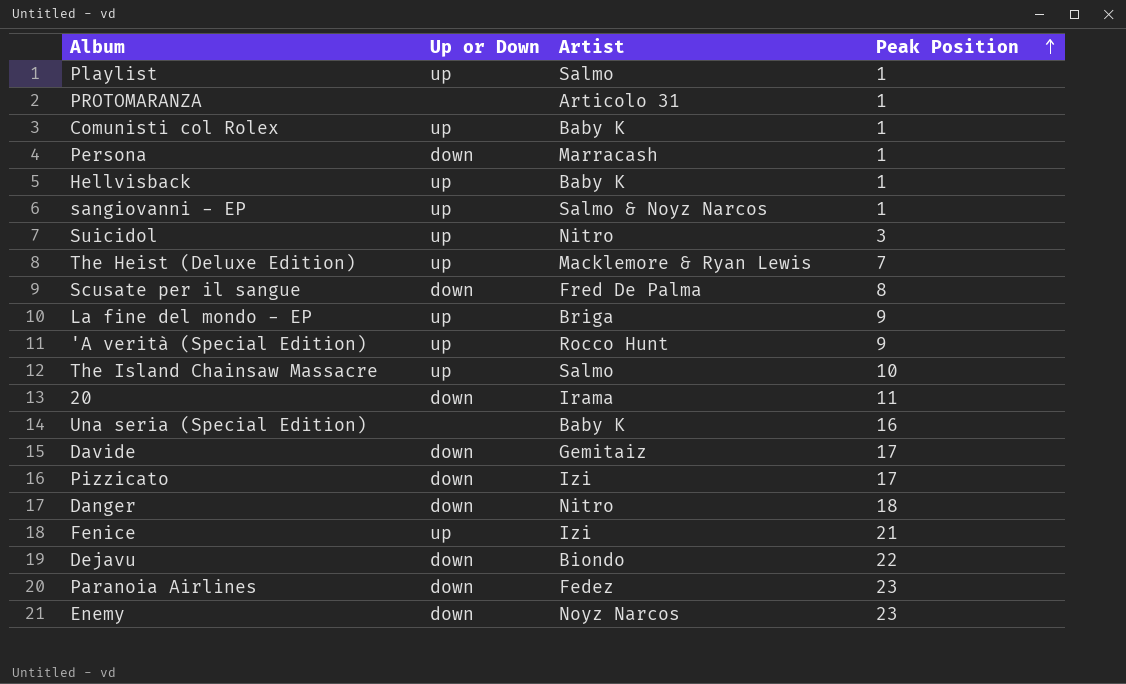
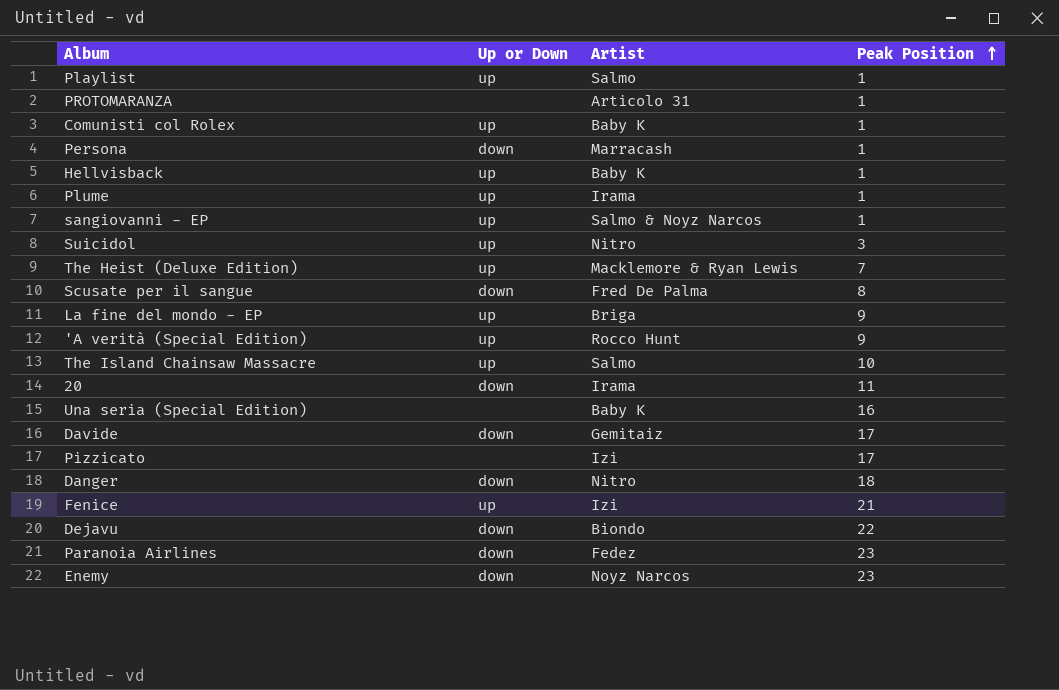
row Plume: none -> up | Irama | 1
Pizzicato | Up or Down: down -> none

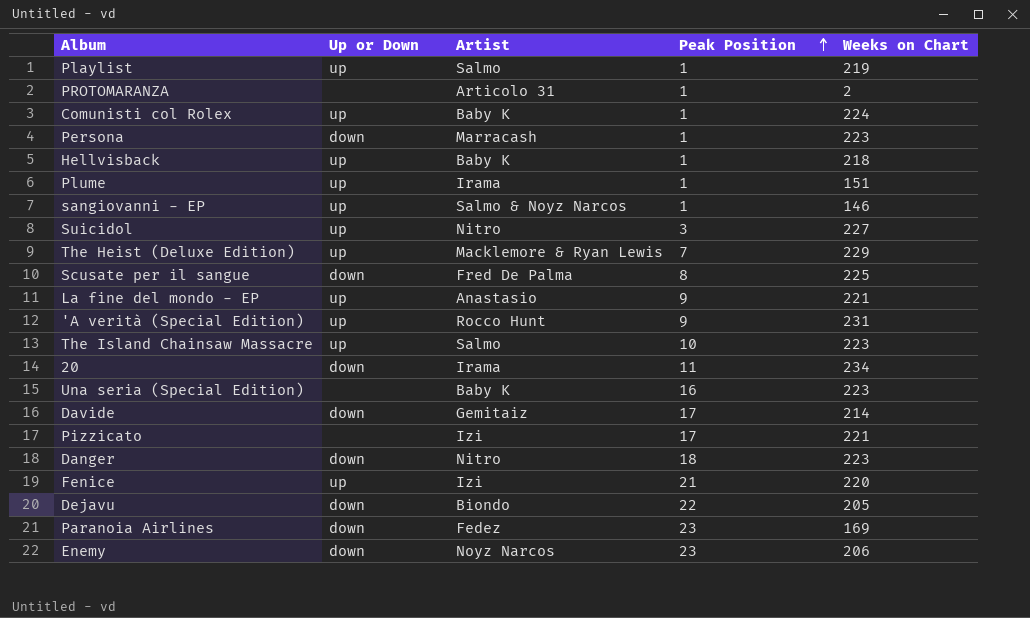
column Weeks on Chart | position: none -> 5
La fine del mondo - EP | Artist: Briga -> Anastasio

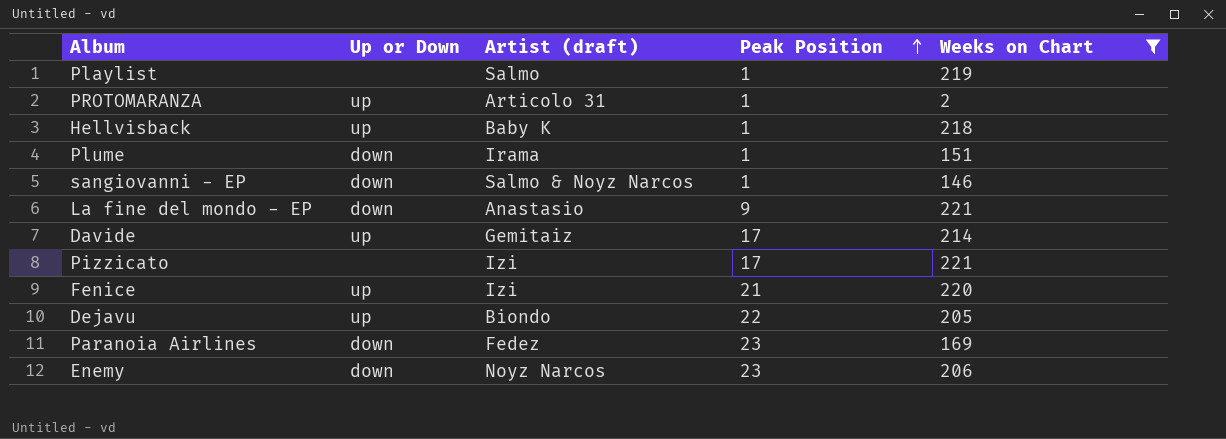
filter: none -> Weeks on Chart <= 221
column name: Artist -> Artist (draft)
Playlist | Up or Down: up -> none
PROTOMARANZA | Up or Down: none -> up
Plume | Up or Down: up -> down
sangiovanni - EP | Up or Down: up -> down
La fine del mondo - EP | Up or Down: up -> down
Davide | Up or Down: down -> up
Dejavu | Up or Down: down -> up

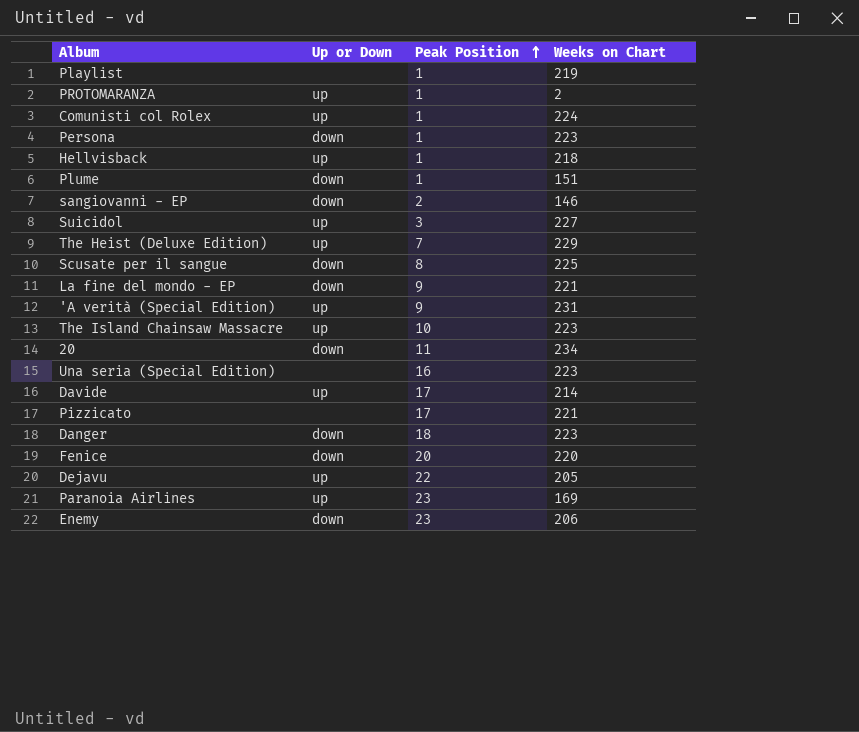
filter: Weeks on Chart <= 221 -> none
column Artist (draft) | position: 3 -> none
sangiovanni - EP | Peak Position: 1 -> 2
Fenice | Up or Down: up -> down
Fenice | Peak Position: 21 -> 20
Paranoia Airlines | Up or Down: down -> up

